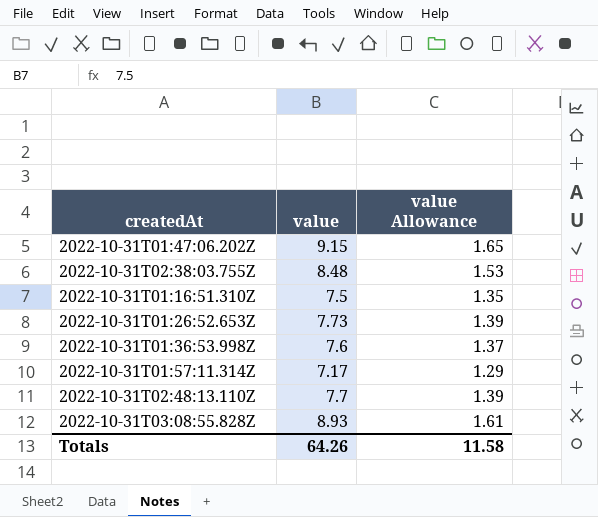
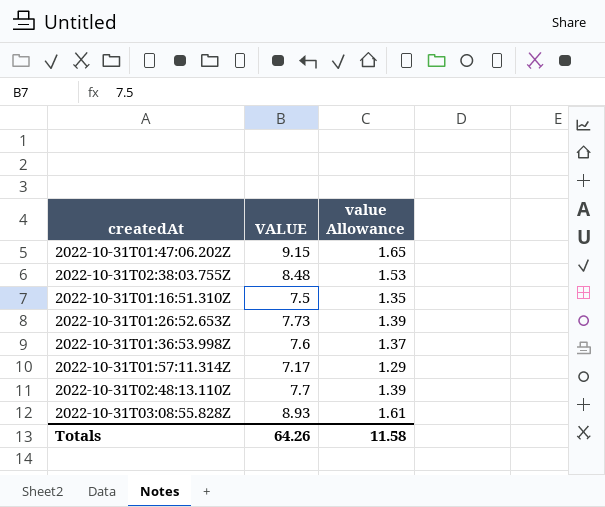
column name: value -> VALUE

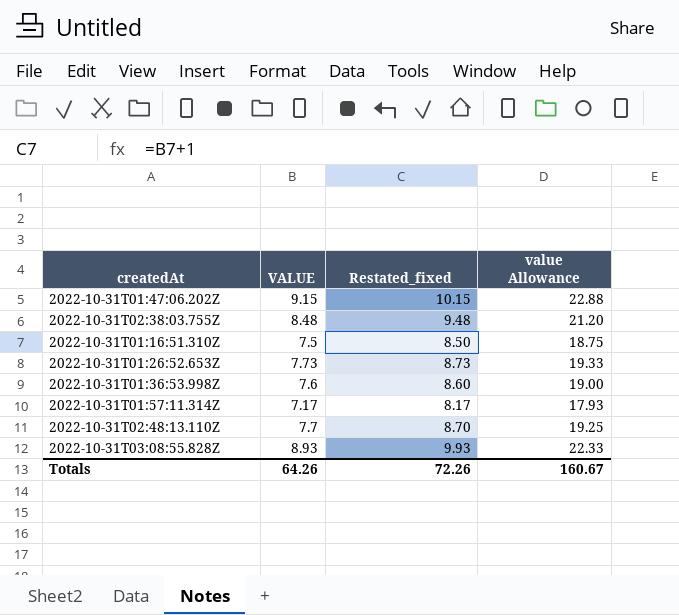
column Restated_fixed | formula: none -> [VALUE] + 1
column value Allowance | formula: [VALUE] * 0.18 -> [VALUE] * 2.5
Totals | value Allowance: 11.58 -> 160.67

